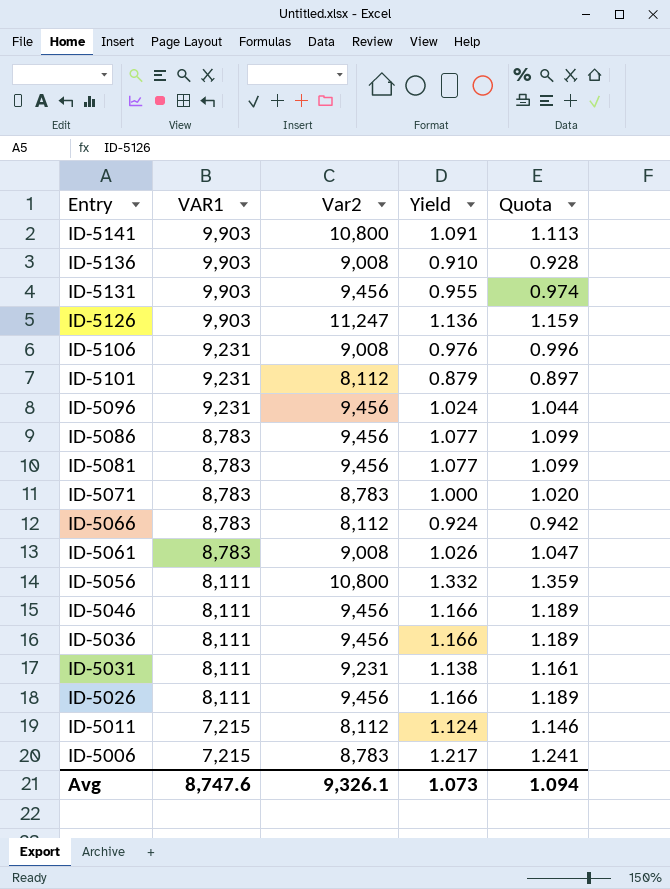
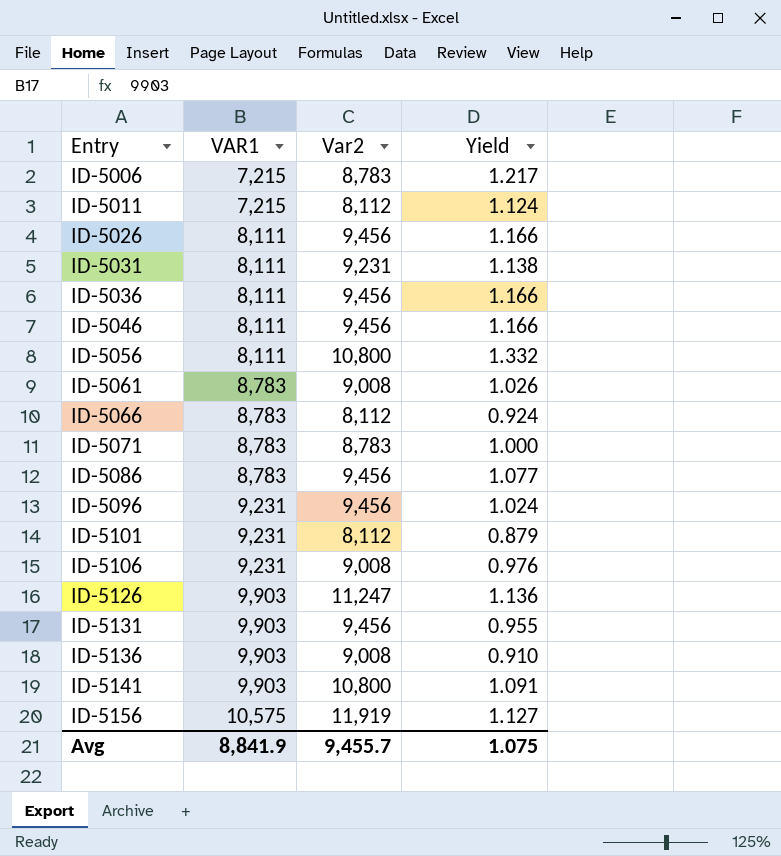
row order: Entry descending -> Entry ascending
column Quota | formula: [Yield] * 1.02 -> none
row ID-5081: 8,783 | 9,456 | 1.077 | 1.099 -> none
row ID-5156: none -> 10,575 | 11,919 | 1.127
Avg | VAR1: 8,747.6 -> 8,841.9
Avg | Var2: 9,326.1 -> 9,455.7
Avg | Yield: 1.073 -> 1.075

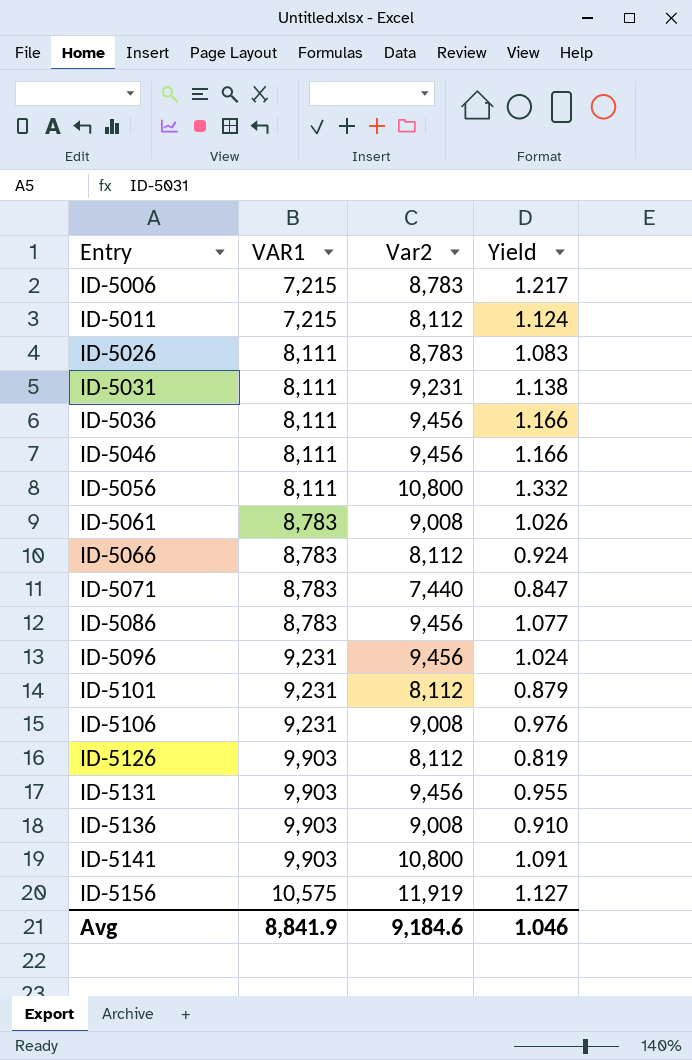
ID-5026 | Var2: 9,456 -> 8,783
ID-5026 | Yield: 1.166 -> 1.083
ID-5071 | Var2: 8,783 -> 7,440
ID-5071 | Yield: 1.000 -> 0.847
ID-5126 | Var2: 11,247 -> 8,112
ID-5126 | Yield: 1.136 -> 0.819
Avg | Var2: 9,455.7 -> 9,184.6
Avg | Yield: 1.075 -> 1.046

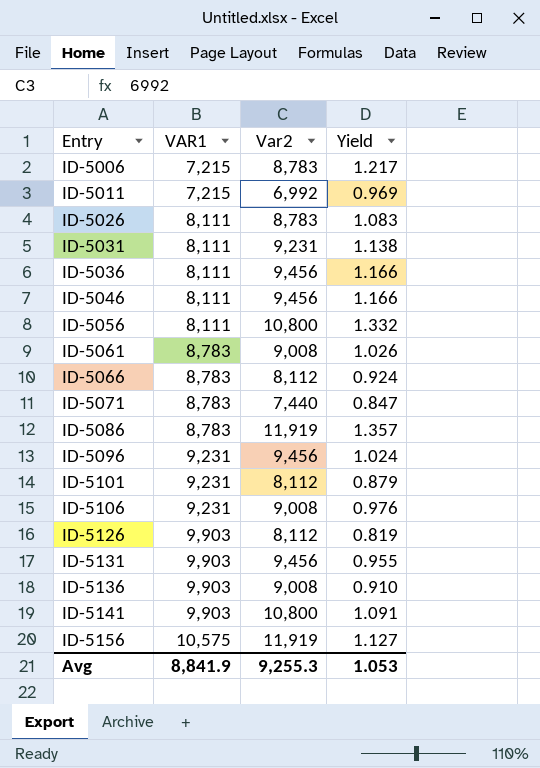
ID-5011 | Var2: 8,112 -> 6,992
ID-5011 | Yield: 1.124 -> 0.969
ID-5086 | Var2: 9,456 -> 11,919
ID-5086 | Yield: 1.077 -> 1.357
Avg | Var2: 9,184.6 -> 9,255.3
Avg | Yield: 1.046 -> 1.053

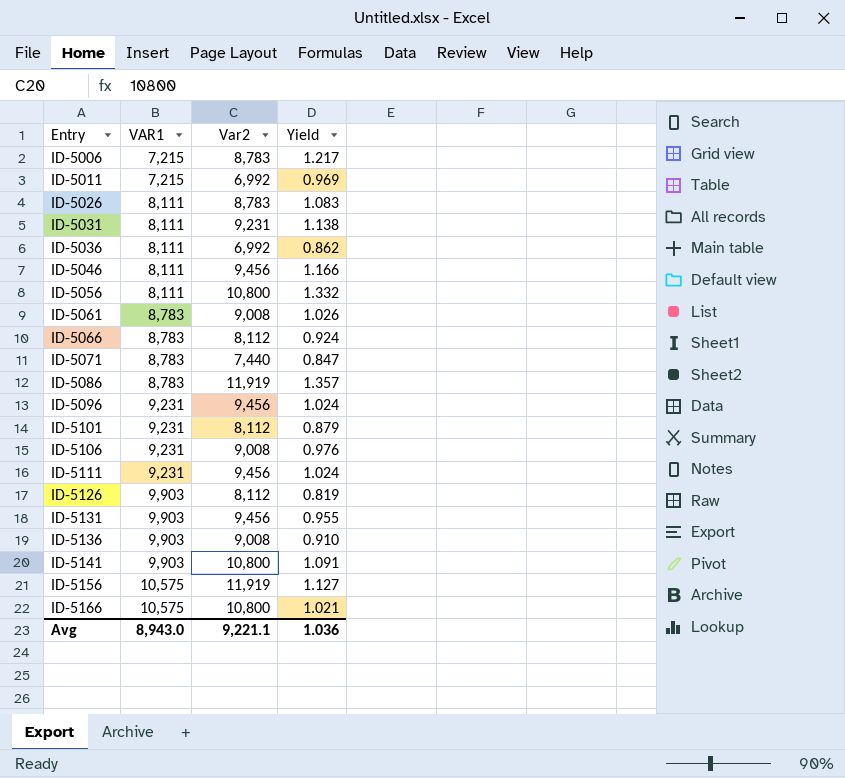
ID-5036 | Var2: 9,456 -> 6,992
ID-5036 | Yield: 1.166 -> 0.862
row ID-5111: none -> 9,231 | 9,456 | 1.024
row ID-5166: none -> 10,575 | 10,800 | 1.021
Avg | VAR1: 8,841.9 -> 8,943.0
Avg | Var2: 9,255.3 -> 9,221.1
Avg | Yield: 1.053 -> 1.036

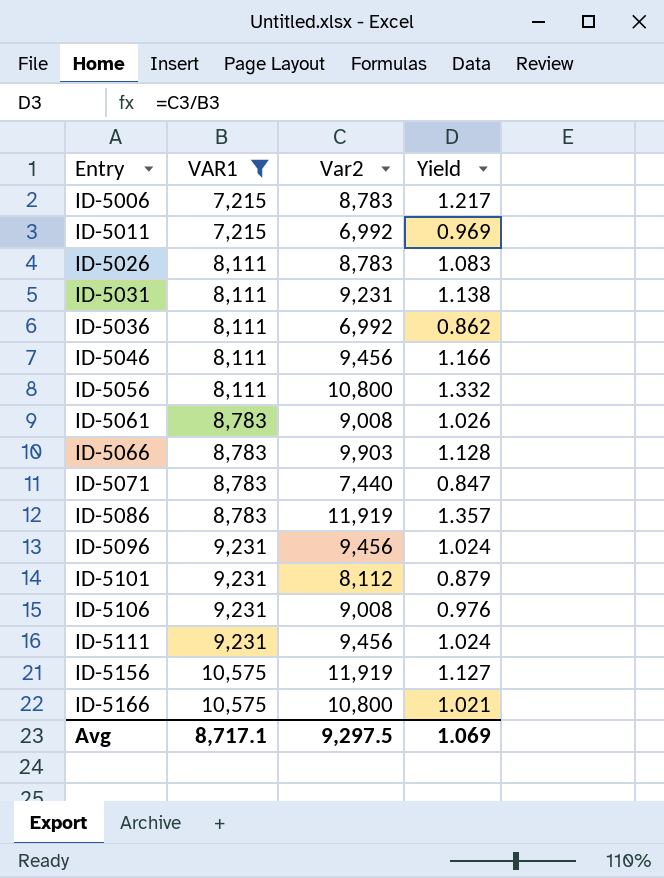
filter: none -> VAR1 != 9,903
ID-5066 | Var2: 8,112 -> 9,903
ID-5066 | Yield: 0.924 -> 1.128
Avg | VAR1: 8,943.0 -> 8,717.1
Avg | Var2: 9,221.1 -> 9,297.5
Avg | Yield: 1.036 -> 1.069

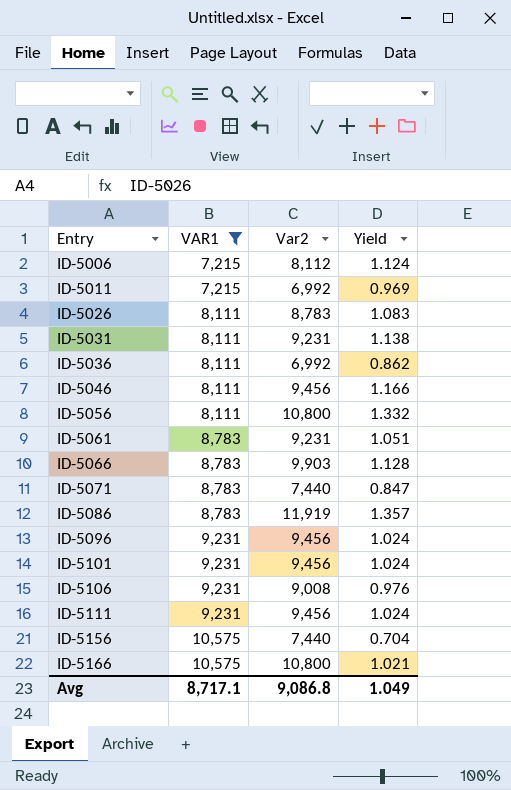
ID-5006 | Var2: 8,783 -> 8,112
ID-5006 | Yield: 1.217 -> 1.124
ID-5061 | Var2: 9,008 -> 9,231
ID-5061 | Yield: 1.026 -> 1.051
ID-5101 | Var2: 8,112 -> 9,456
ID-5101 | Yield: 0.879 -> 1.024
ID-5156 | Var2: 11,919 -> 7,440
ID-5156 | Yield: 1.127 -> 0.704
Avg | Var2: 9,297.5 -> 9,086.8
Avg | Yield: 1.069 -> 1.049

